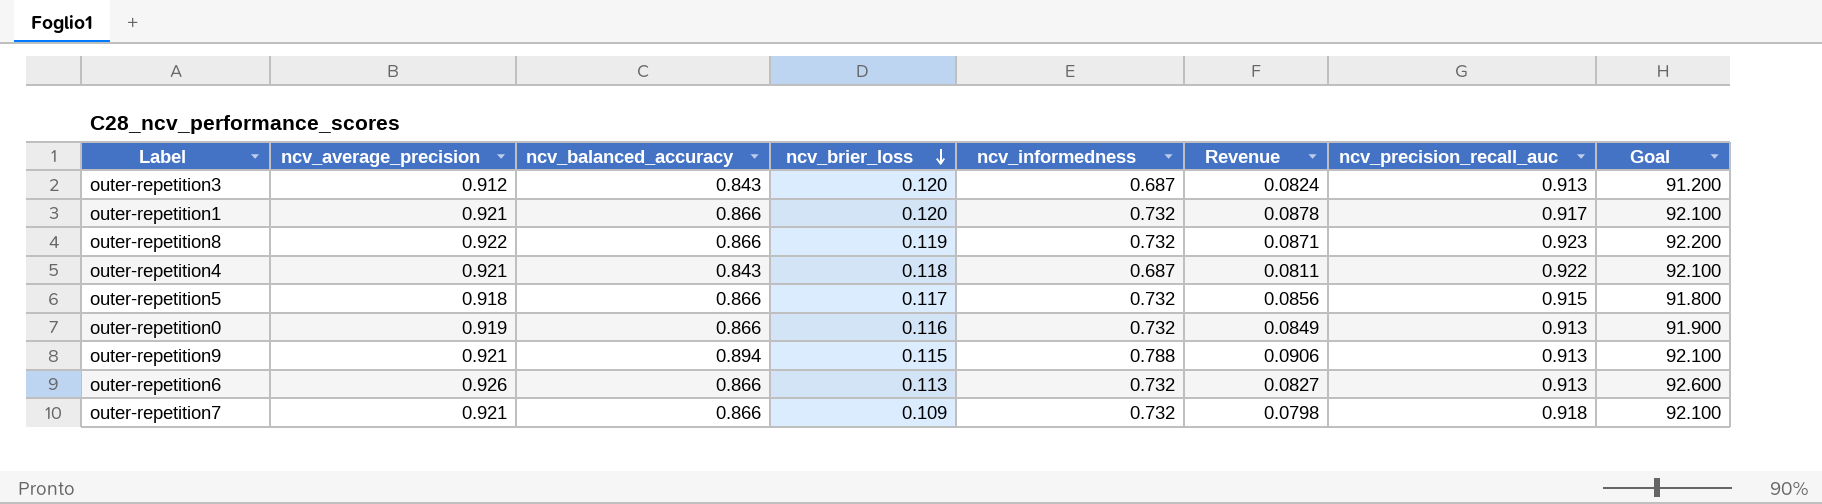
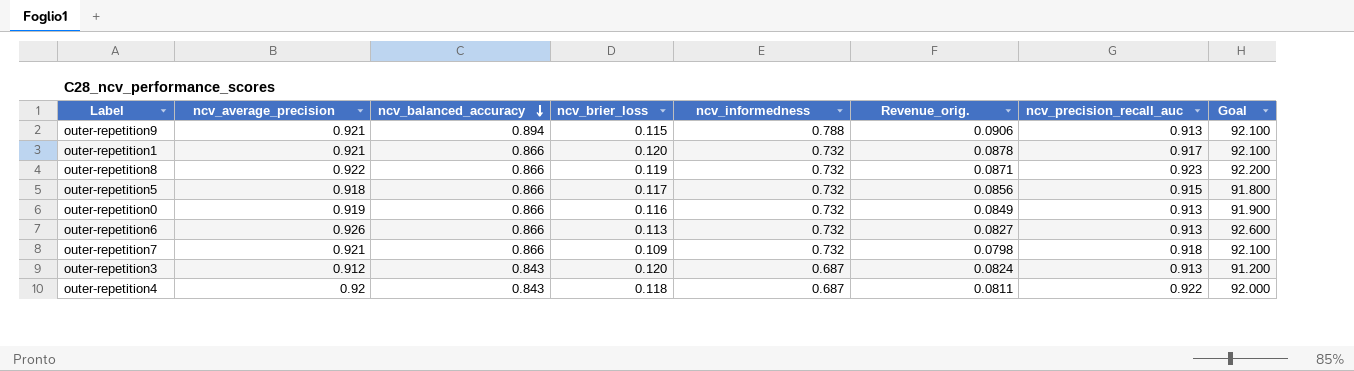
row order: ncv_brier_loss descending -> ncv_balanced_accuracy descending
column name: Revenue -> Revenue_orig.
outer-repetition4 | ncv_average_precision: 0.921 -> 0.92
outer-repetition4 | Goal: 92.100 -> 92.000

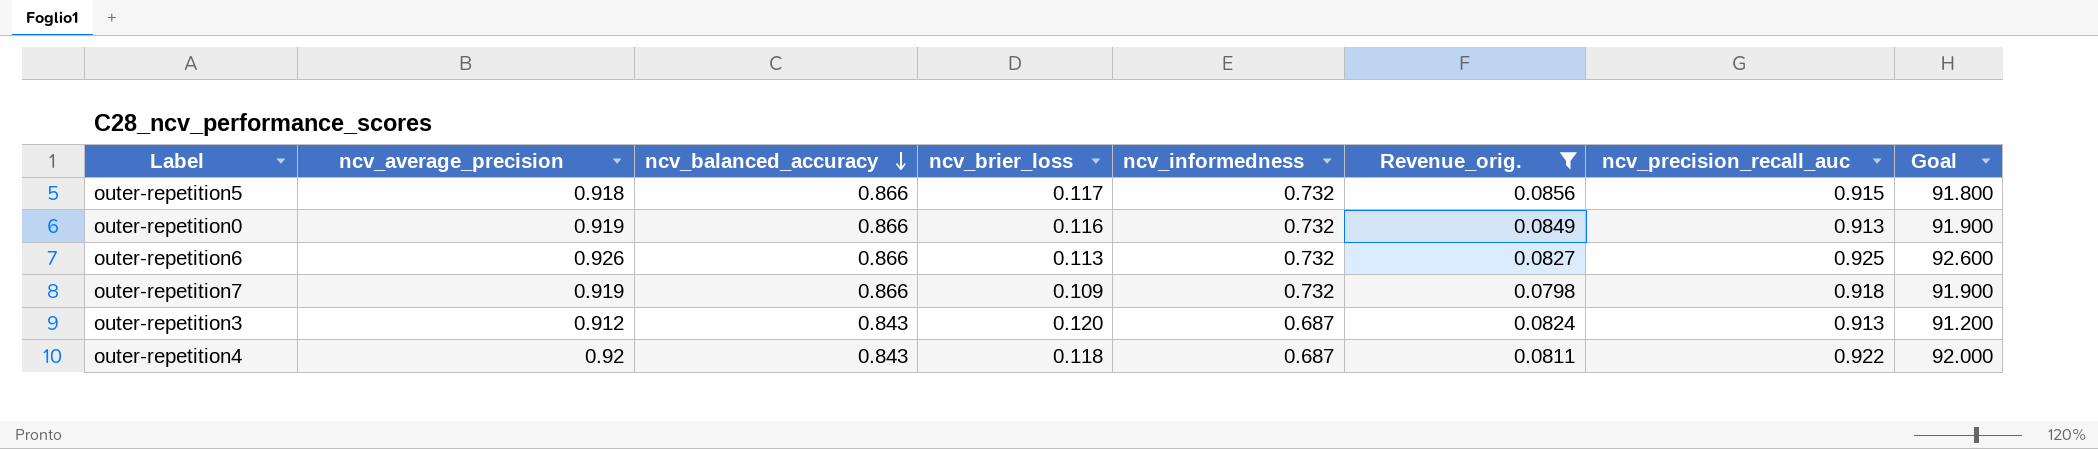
filter: none -> Revenue_orig. <= 0.0856
outer-repetition6 | ncv_precision_recall_auc: 0.913 -> 0.925
outer-repetition7 | ncv_average_precision: 0.921 -> 0.919
outer-repetition7 | Goal: 92.100 -> 91.900

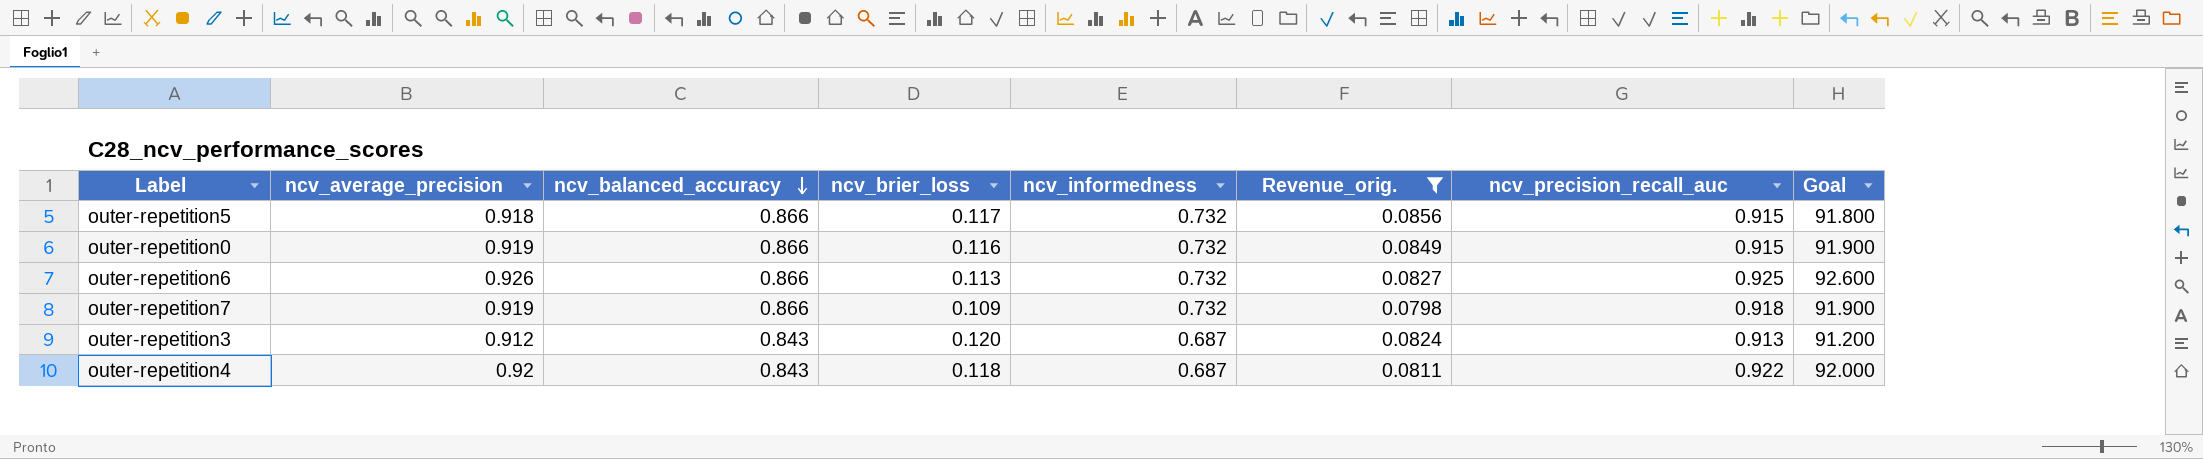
outer-repetition0 | ncv_precision_recall_auc: 0.913 -> 0.915

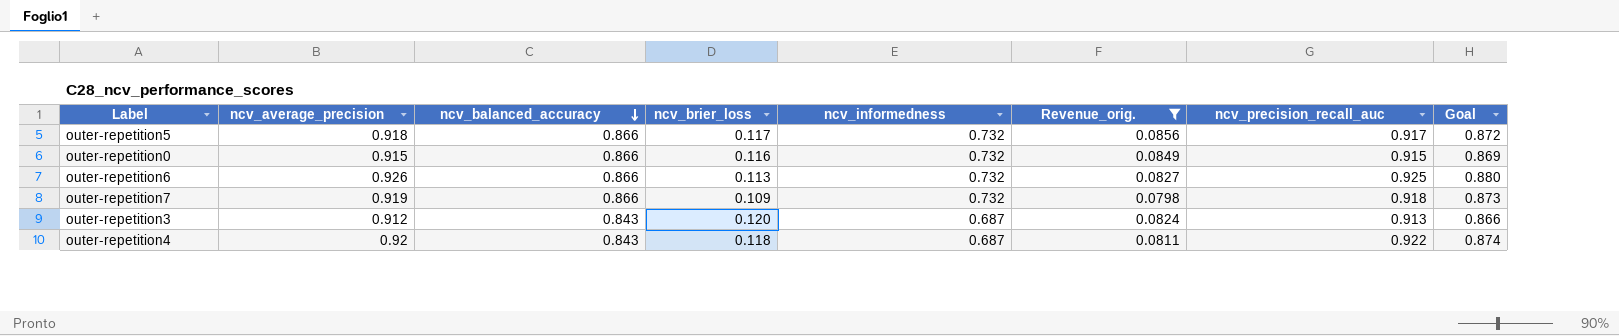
column Goal | formula: [ncv_average_precision] * 100 -> [ncv_average_precision] * 0.95
outer-repetition5 | ncv_precision_recall_auc: 0.915 -> 0.917
outer-repetition0 | ncv_average_precision: 0.919 -> 0.915

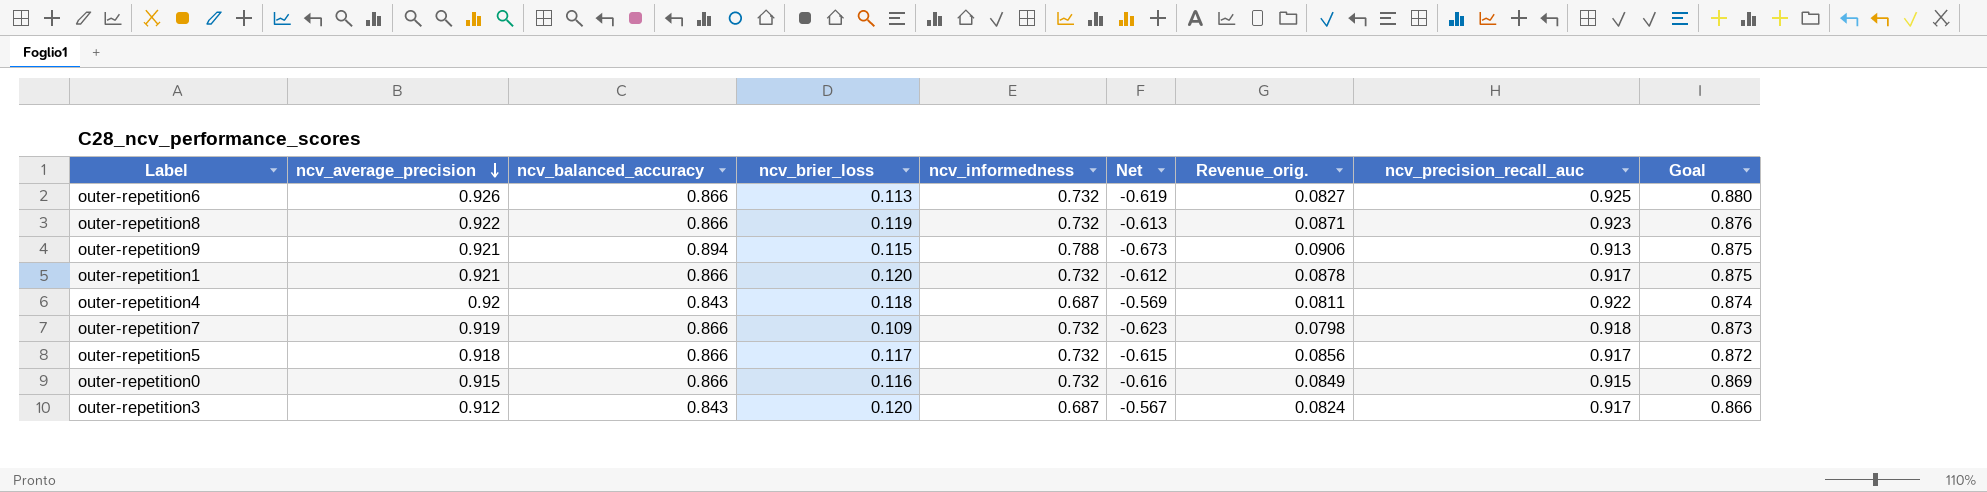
filter: Revenue_orig. <= 0.0856 -> none
row order: ncv_balanced_accuracy descending -> ncv_average_precision descending
column Net | formula: none -> [ncv_brier_loss] - [ncv_informedness]
outer-repetition3 | ncv_precision_recall_auc: 0.913 -> 0.917

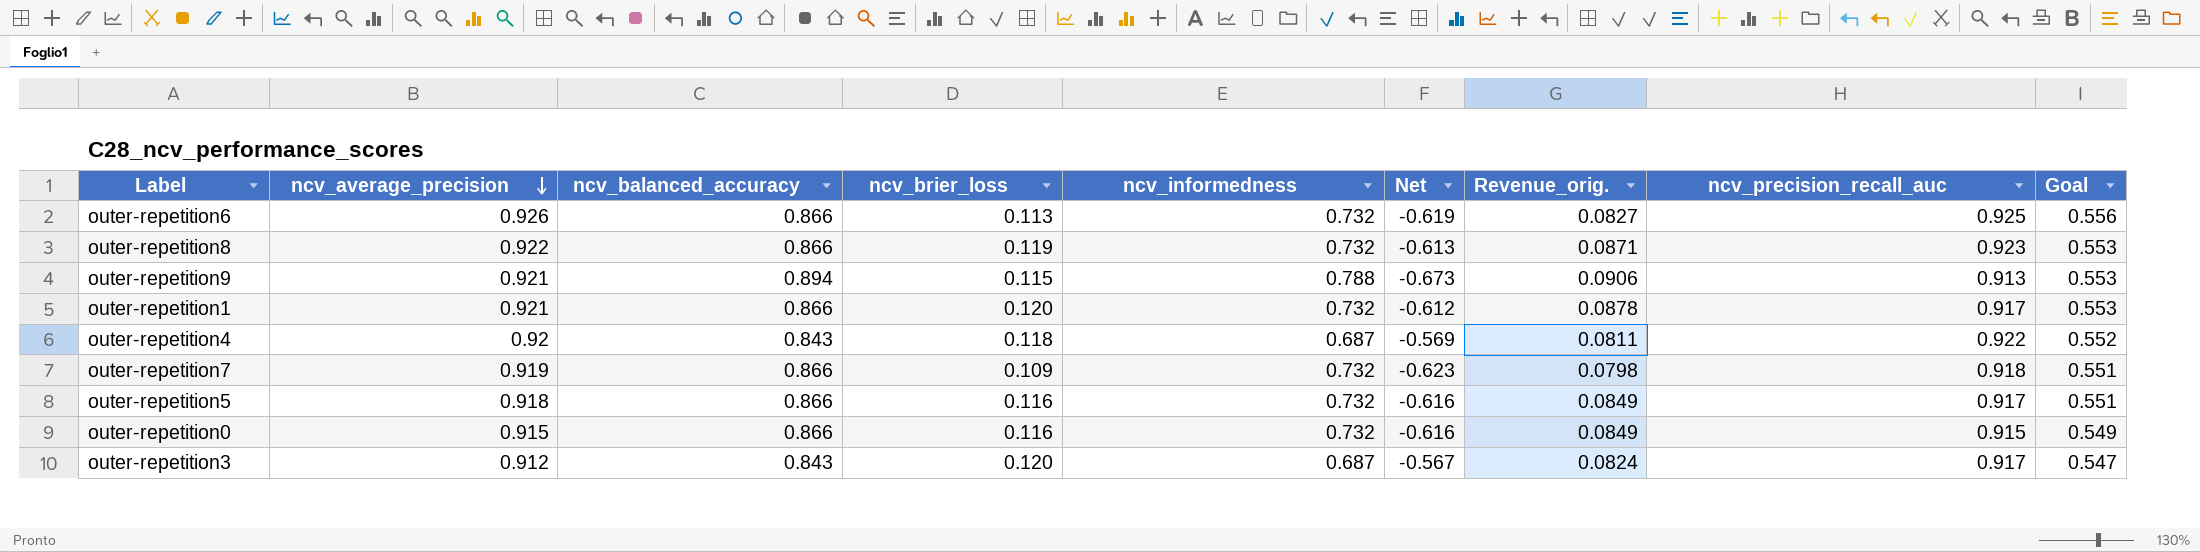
column Goal | formula: [ncv_average_precision] * 0.95 -> [ncv_average_precision] * 0.6
outer-repetition5 | ncv_brier_loss: 0.117 -> 0.116
outer-repetition5 | Net: -0.615 -> -0.616
outer-repetition5 | Revenue_orig.: 0.0856 -> 0.0849

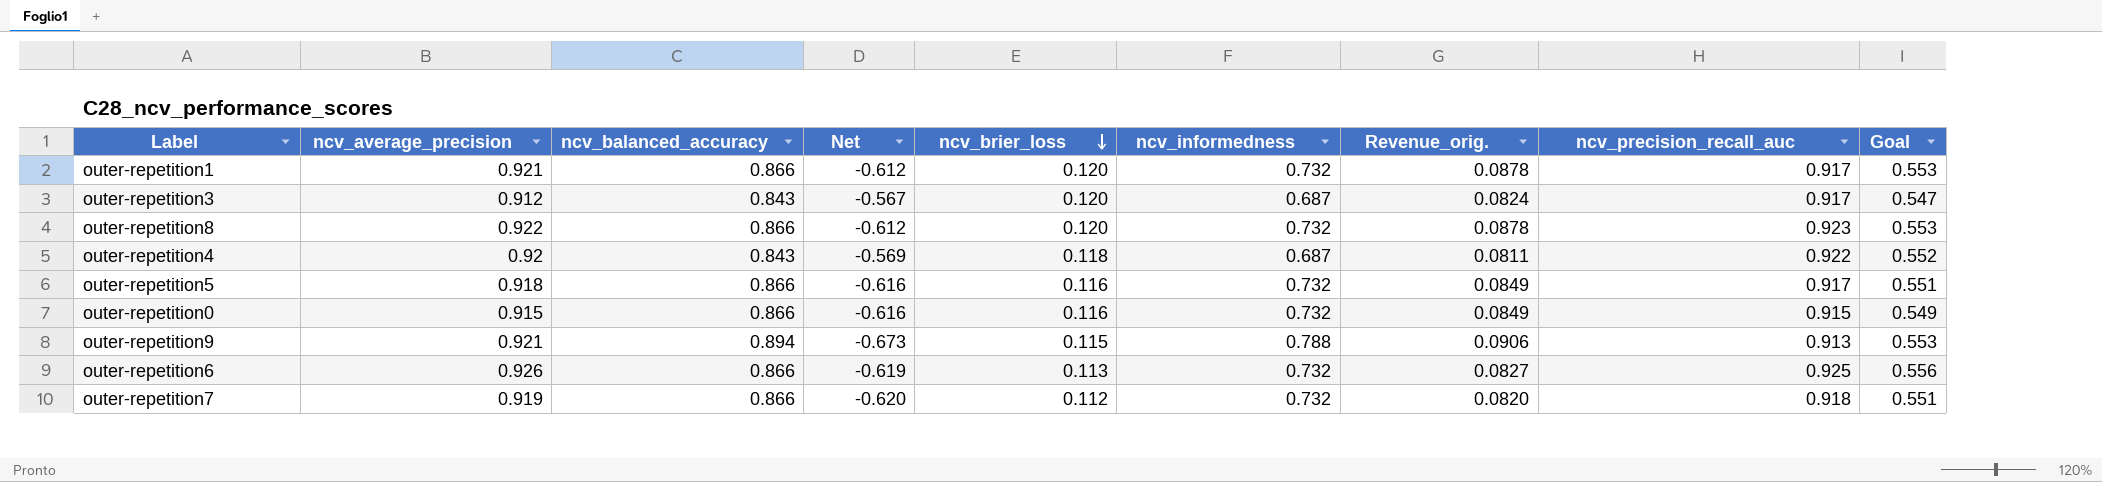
row order: ncv_average_precision descending -> ncv_brier_loss descending
column Net | position: 6 -> 4
outer-repetition8 | Net: -0.613 -> -0.612
outer-repetition8 | ncv_brier_loss: 0.119 -> 0.120
outer-repetition8 | Revenue_orig.: 0.0871 -> 0.0878
outer-repetition7 | Net: -0.623 -> -0.620
outer-repetition7 | ncv_brier_loss: 0.109 -> 0.112
outer-repetition7 | Revenue_orig.: 0.0798 -> 0.0820

